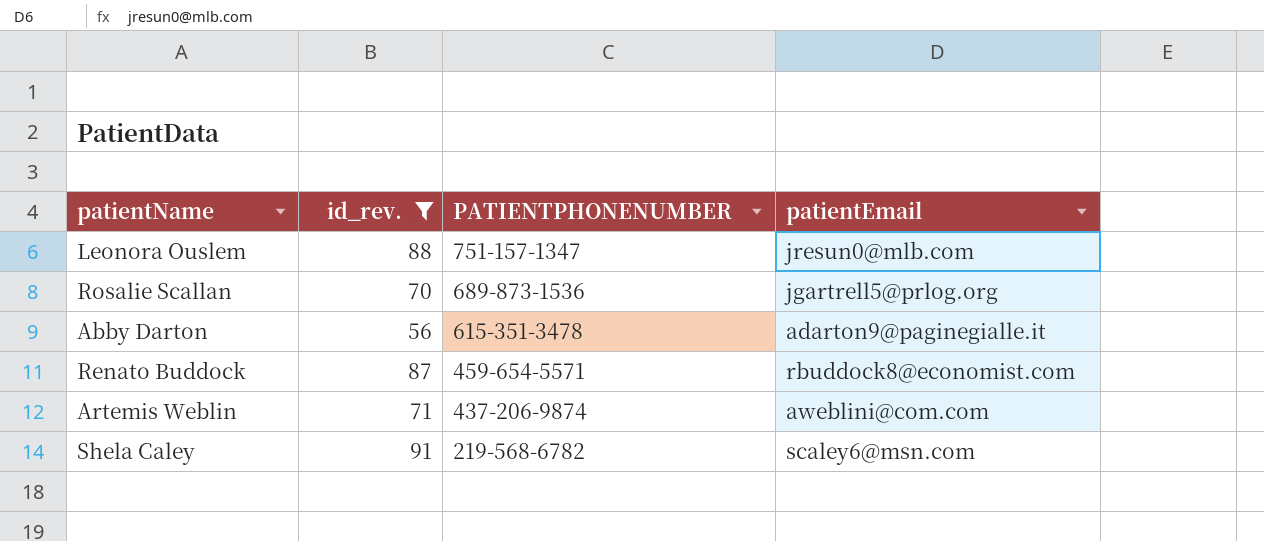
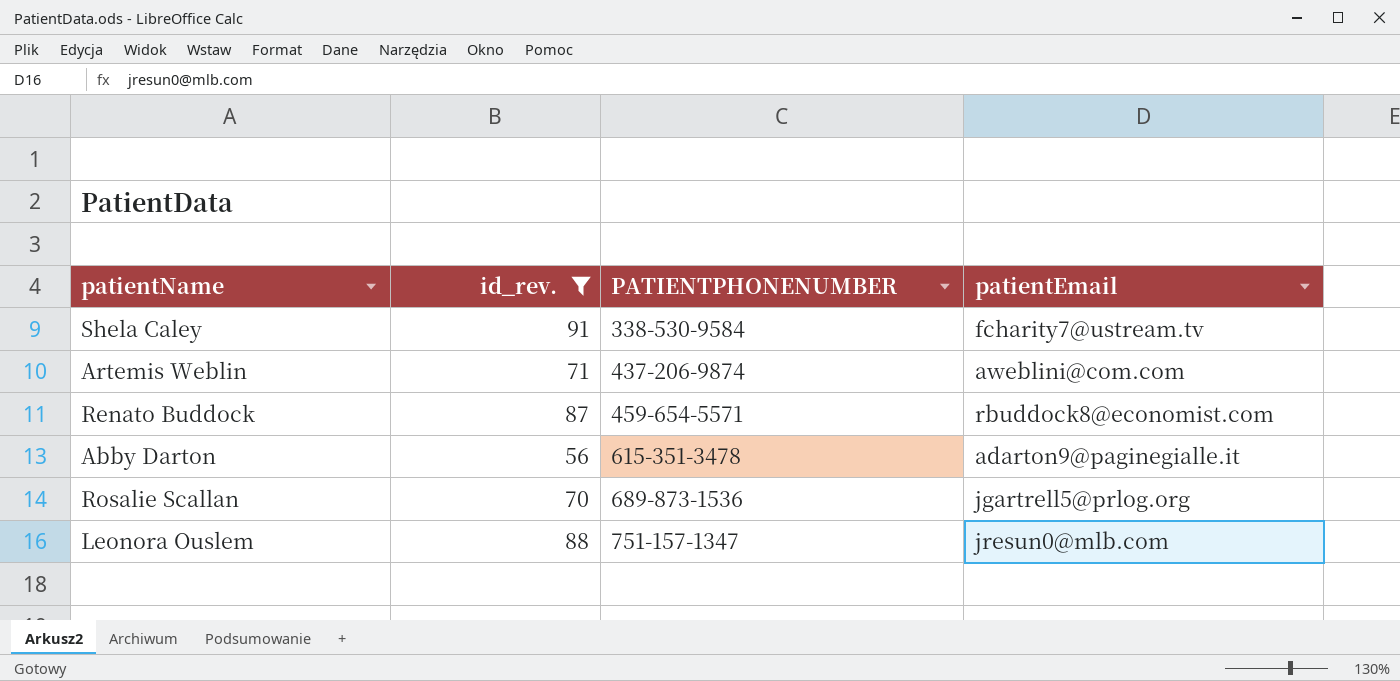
row order: PATIENTPHONENUMBER descending -> PATIENTPHONENUMBER ascending
Shela Caley | PATIENTPHONENUMBER: 219-568-6782 -> 338-530-9584
Shela Caley | patientEmail: scaley6@msn.com -> fcharity7@ustream.tv

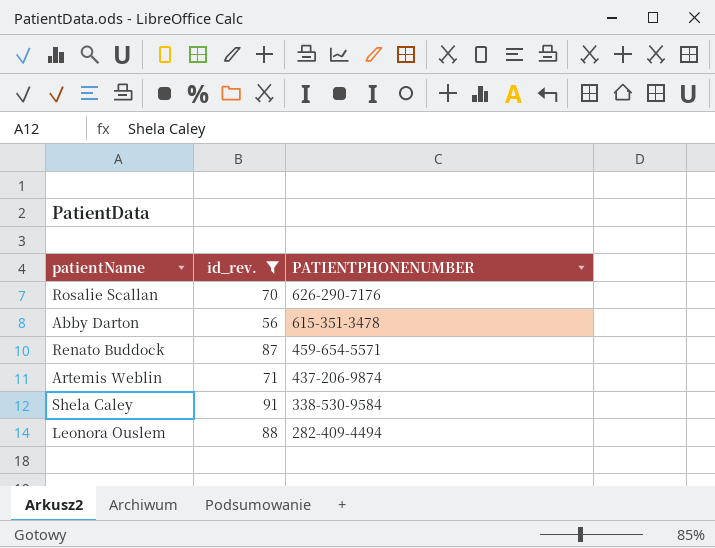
row order: PATIENTPHONENUMBER ascending -> PATIENTPHONENUMBER descending
column patientEmail | position: 4 -> none
Rosalie Scallan | PATIENTPHONENUMBER: 689-873-1536 -> 626-290-7176
Leonora Ouslem | PATIENTPHONENUMBER: 751-157-1347 -> 282-409-4494

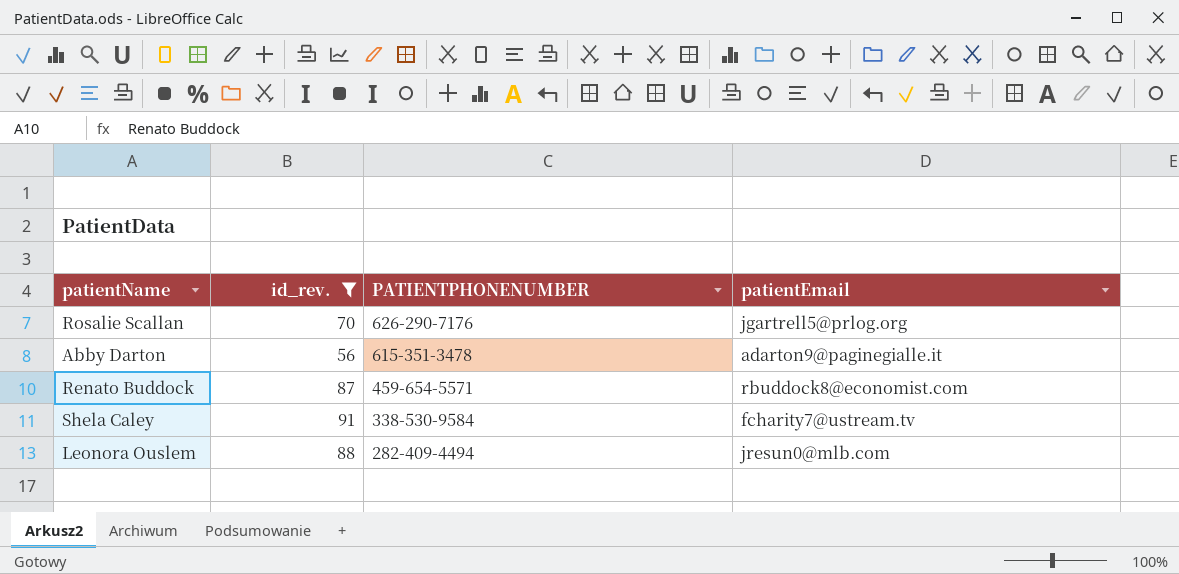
column patientEmail | position: none -> 4
row Artemis Weblin: 71 | 437-206-9874 -> none

